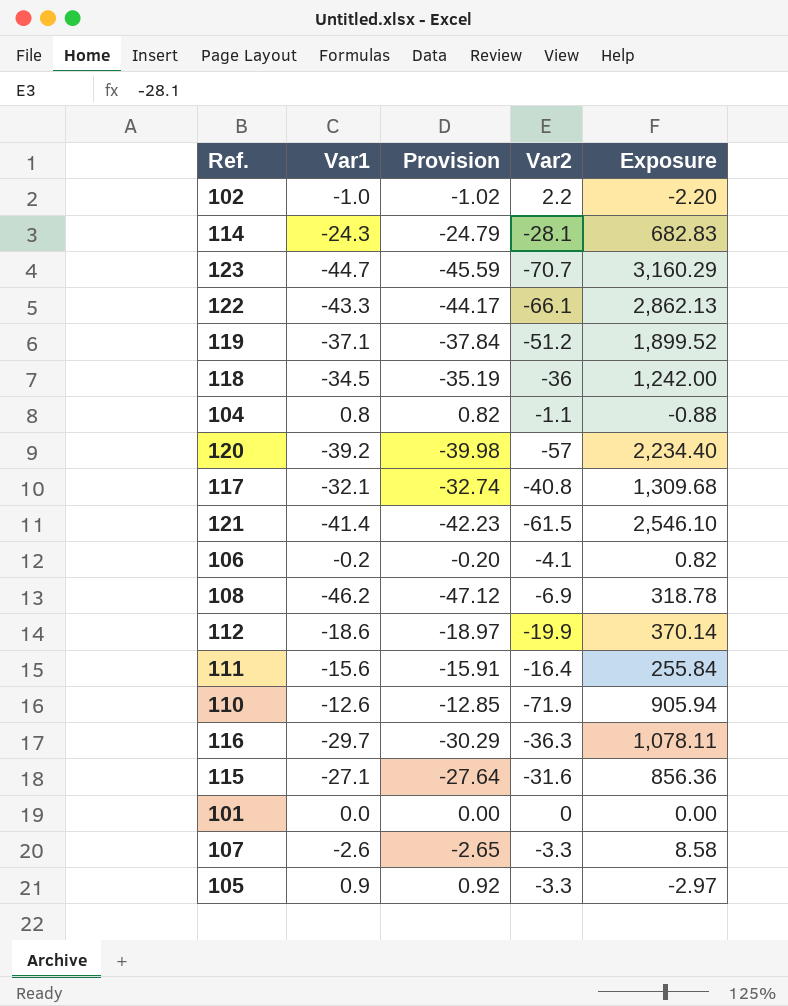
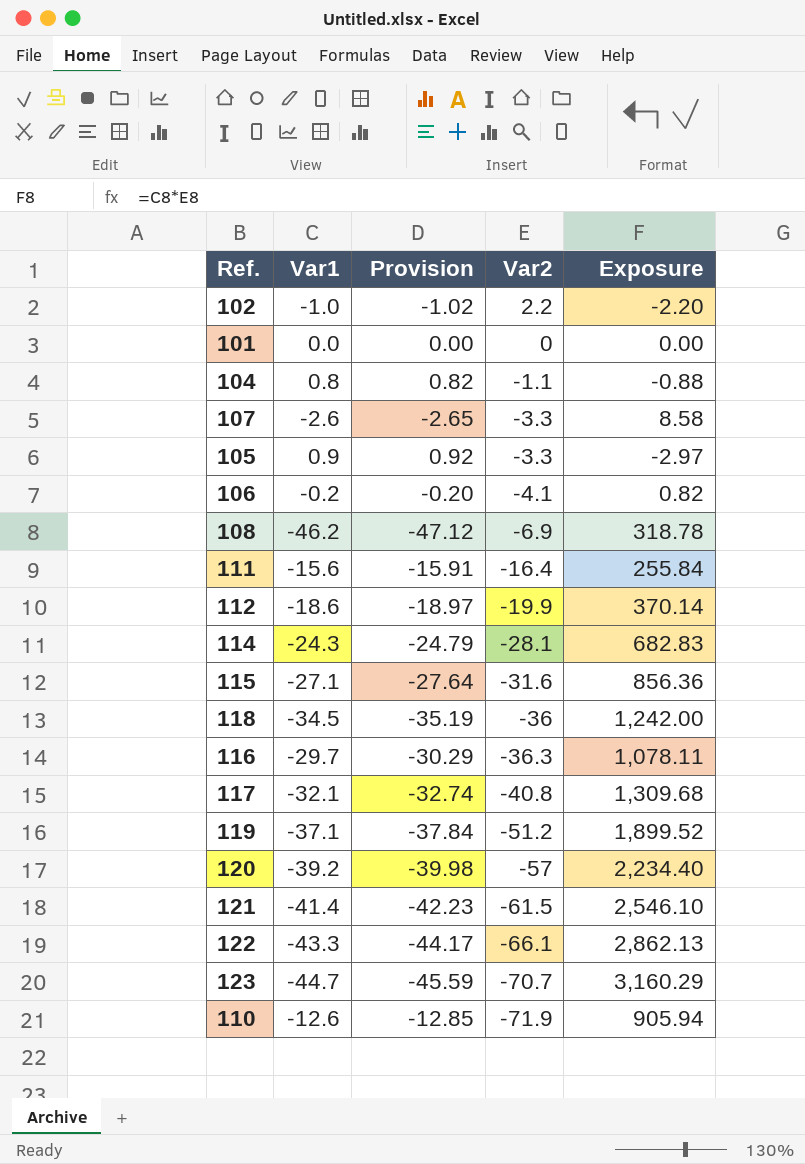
row order: none -> Var2 descending

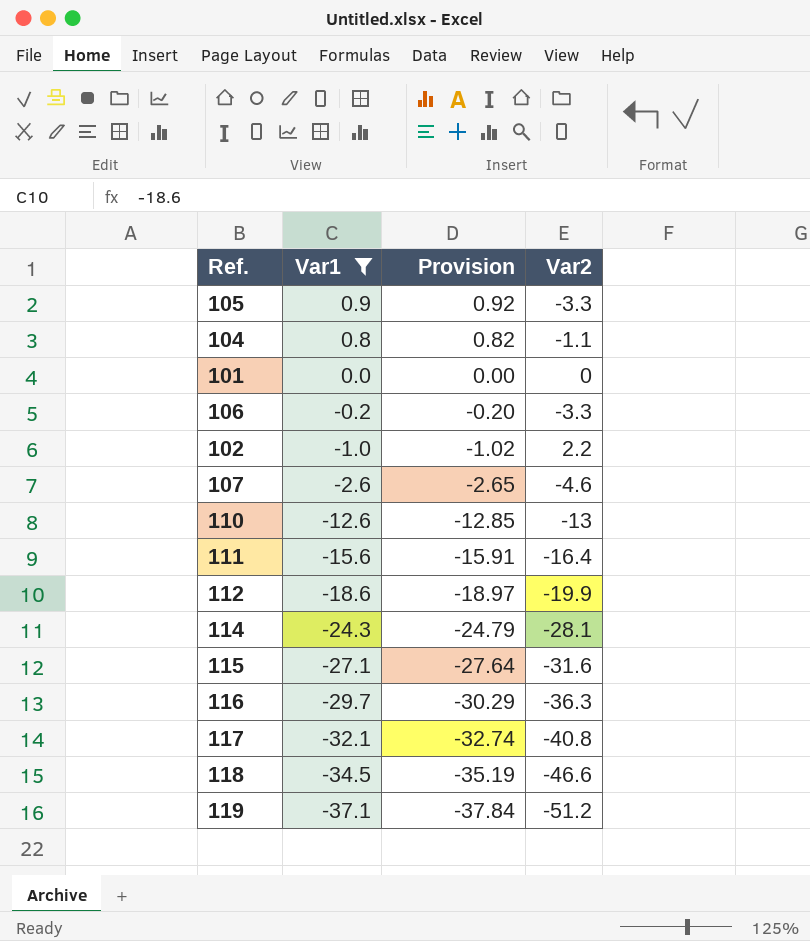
filter: none -> Var1 >= -37.1
row order: Var2 descending -> Var1 descending
column Exposure | formula: [Var1] * [Var2] -> none
106 | Var2: -4.1 -> -3.3
107 | Var2: -3.3 -> -4.6
110 | Var2: -71.9 -> -13
118 | Var2: -36 -> -46.6

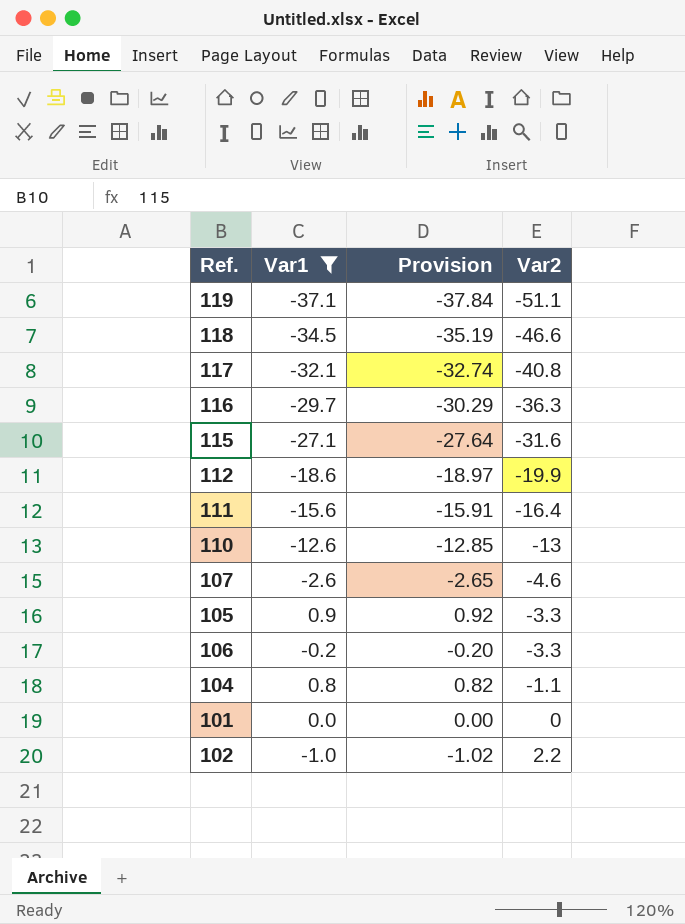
row order: Var1 descending -> Var2 ascending
row 114: -24.3 | -24.79 | -28.1 -> none
119 | Var2: -51.2 -> -51.1

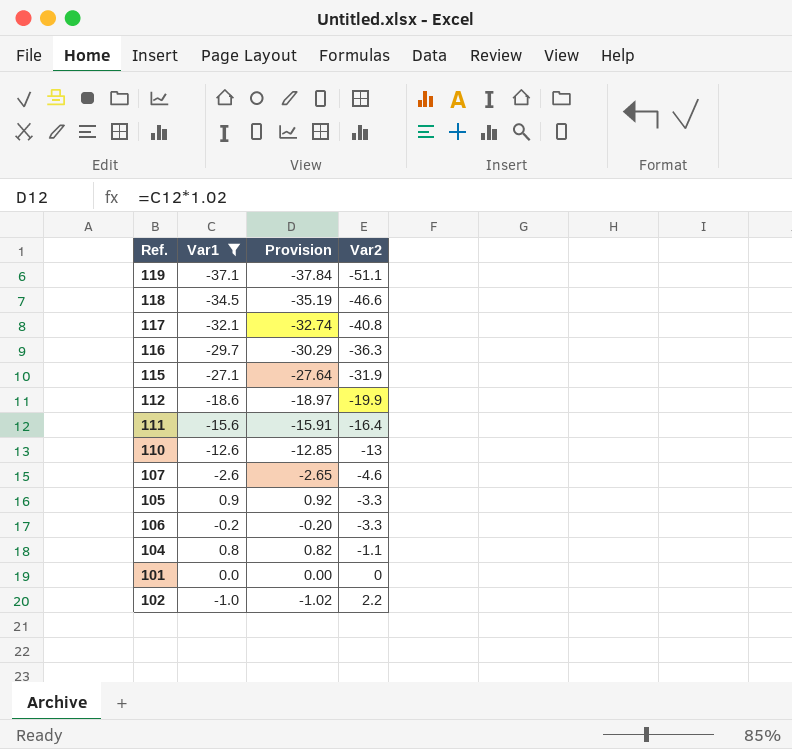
115 | Var2: -31.6 -> -31.9

